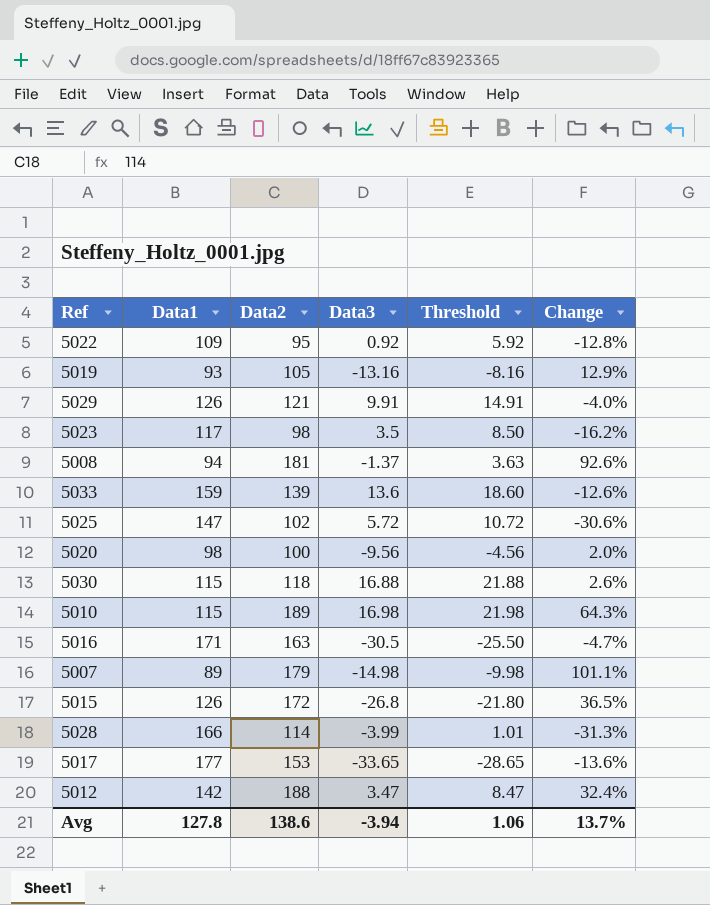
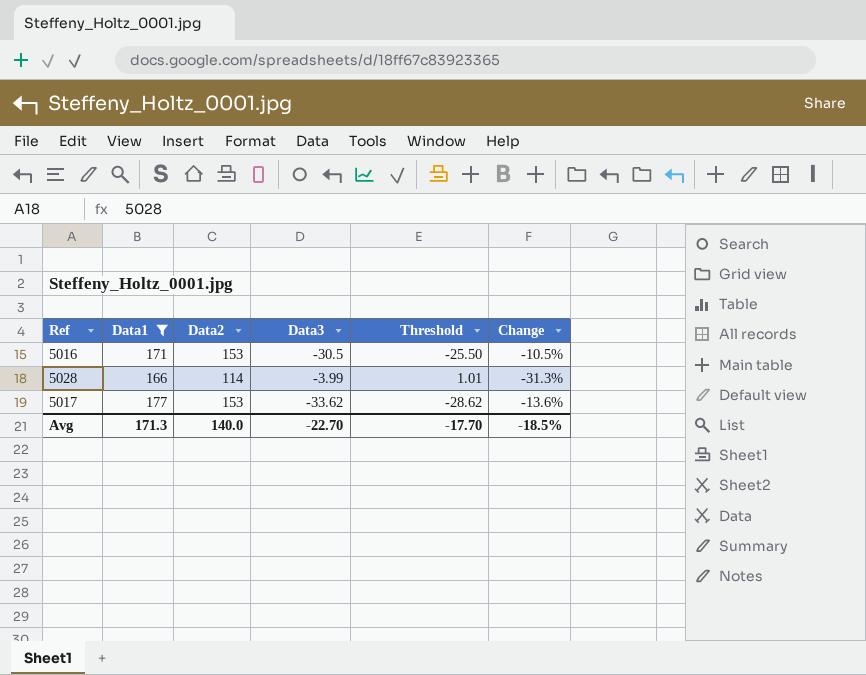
filter: none -> Data1 >= 166
5016 | Data2: 163 -> 153
5016 | Change: -4.7% -> -10.5%
5017 | Data3: -33.65 -> -33.62
5017 | Threshold: -28.65 -> -28.62
Avg | Data1: 127.8 -> 171.3
Avg | Data2: 138.6 -> 140.0
Avg | Data3: -3.94 -> -22.70
Avg | Threshold: 1.06 -> -17.70
Avg | Change: 13.7% -> -18.5%

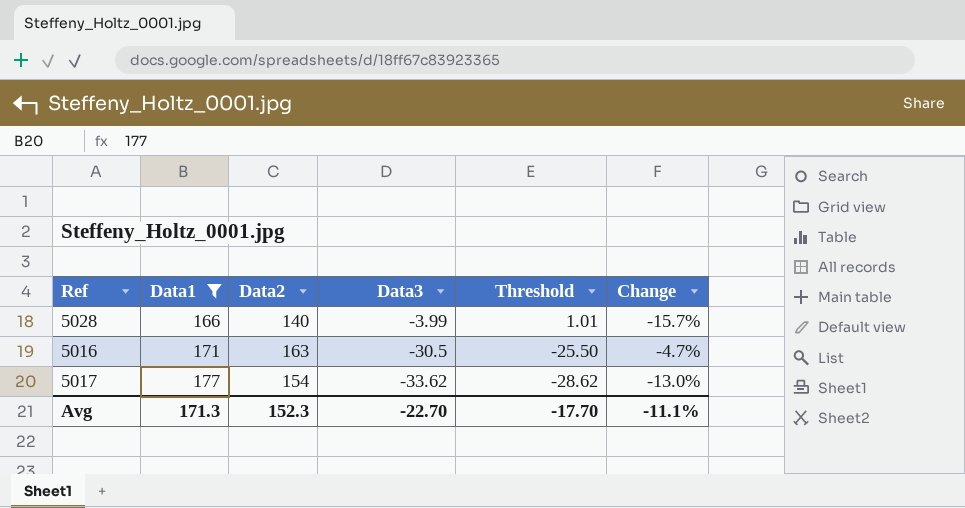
row order: none -> Data1 ascending
5028 | Data2: 114 -> 140
5028 | Change: -31.3% -> -15.7%
5016 | Data2: 153 -> 163
5016 | Change: -10.5% -> -4.7%
5017 | Data2: 153 -> 154
5017 | Change: -13.6% -> -13.0%
Avg | Data2: 140.0 -> 152.3
Avg | Change: -18.5% -> -11.1%

